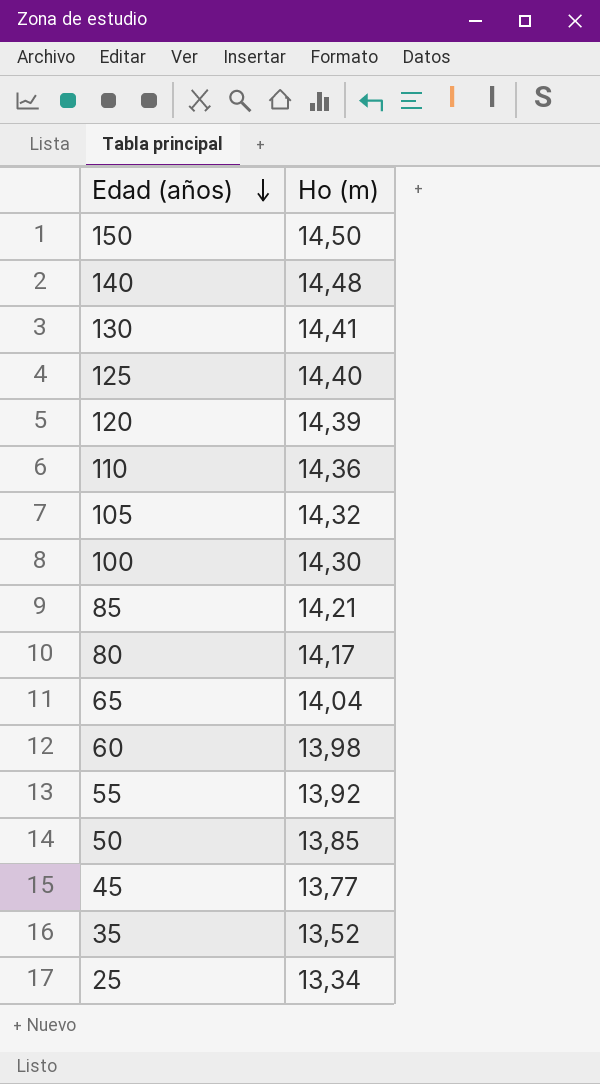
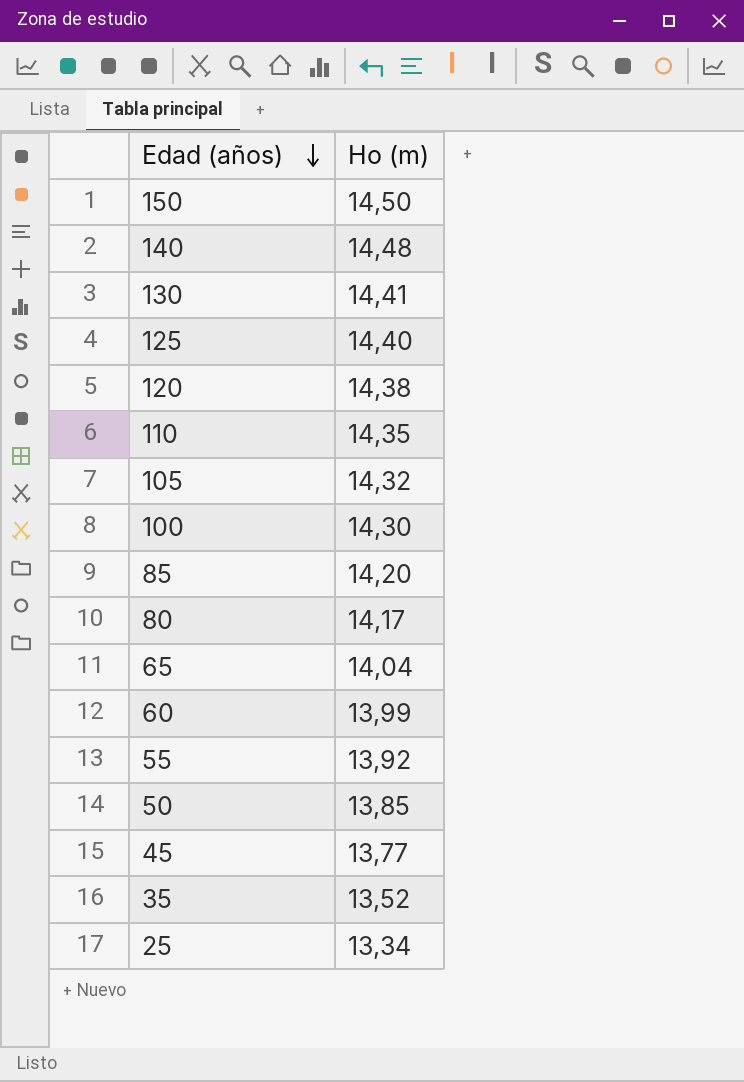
120 | Ho (m): 14,39 -> 14,38
110 | Ho (m): 14,36 -> 14,35
85 | Ho (m): 14,21 -> 14,20
60 | Ho (m): 13,98 -> 13,99

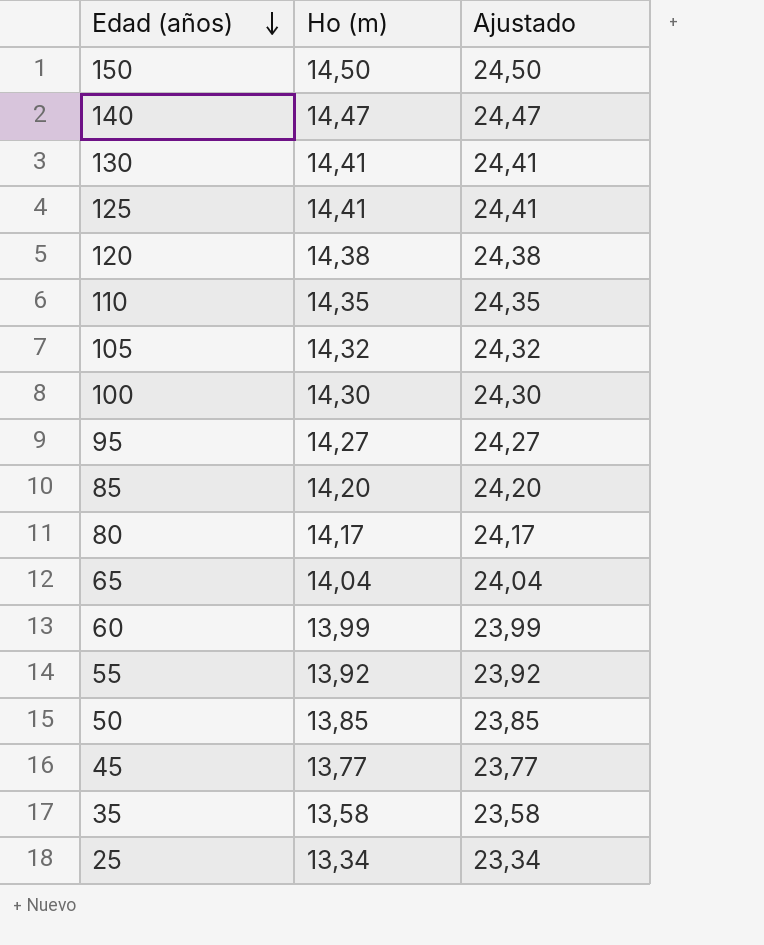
column Ajustado | formula: none -> [Ho (m)] + 10
140 | Ho (m): 14,48 -> 14,47
125 | Ho (m): 14,40 -> 14,41
row 95: none -> 14,27 | 24,27
35 | Ho (m): 13,52 -> 13,58

